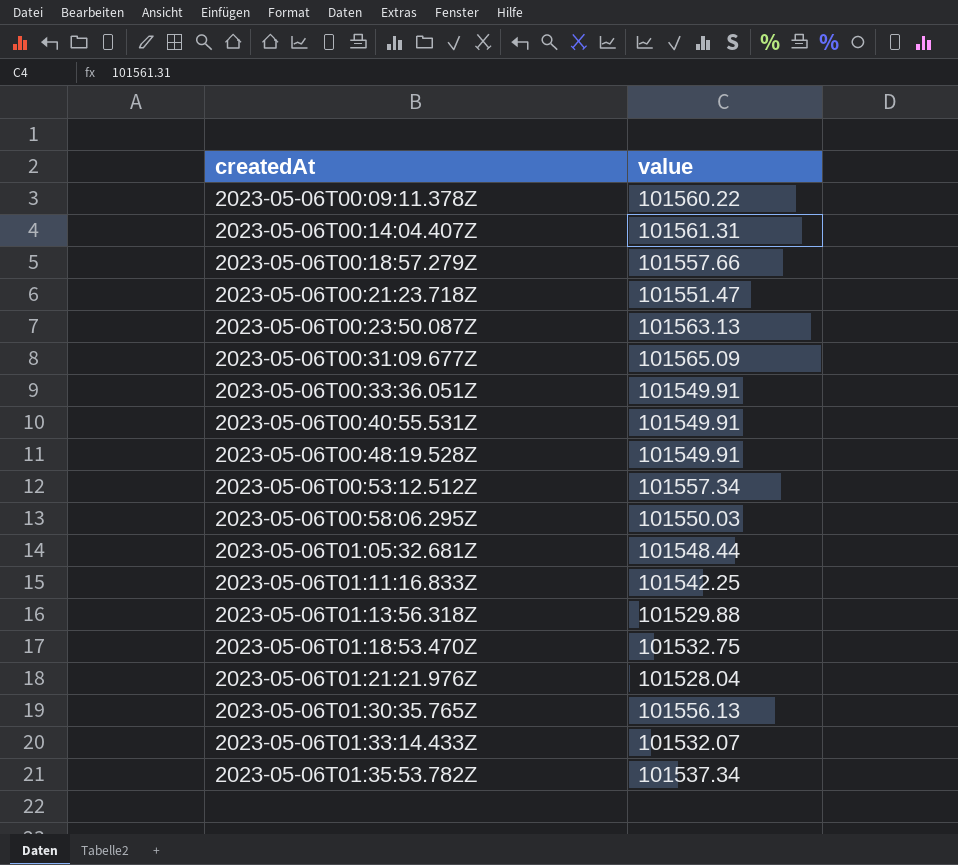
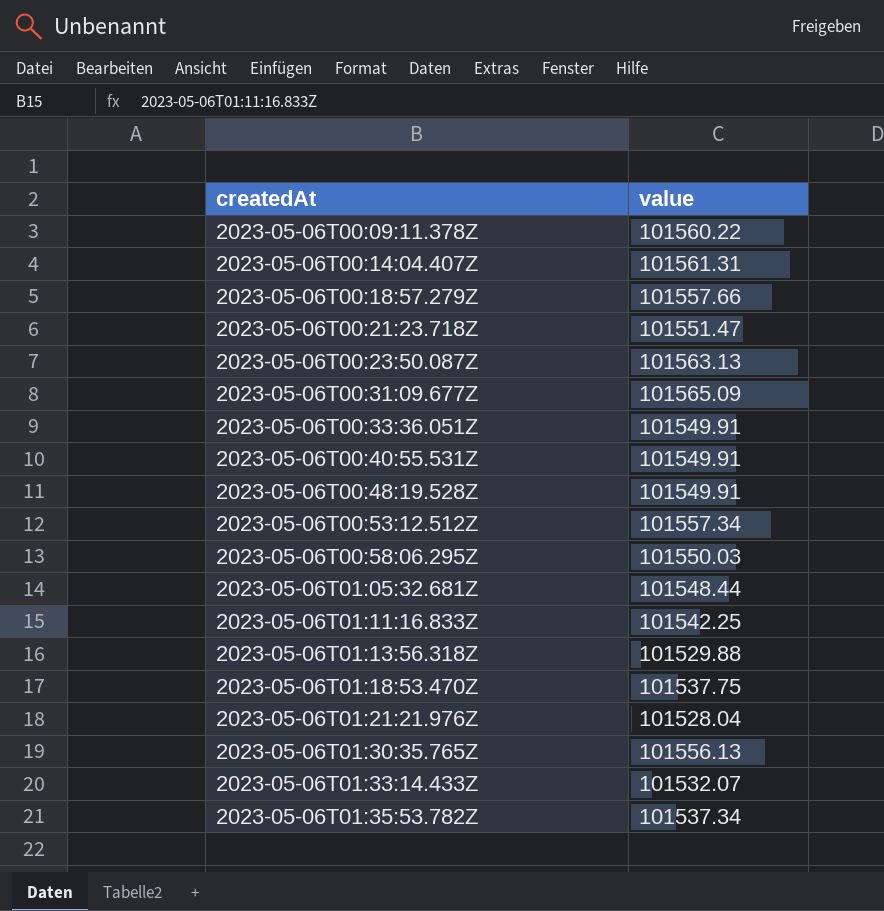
2023-05-06T01:18:53.470Z | value: 101532.75 -> 101537.75

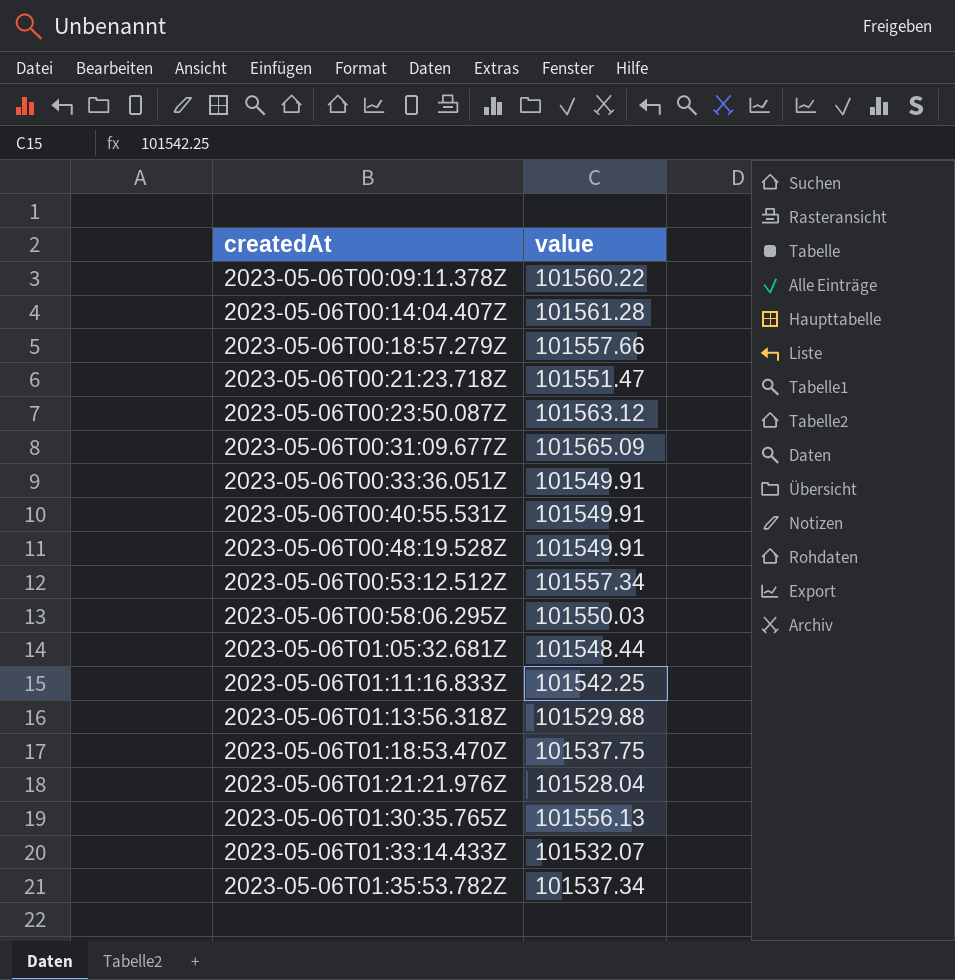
2023-05-06T00:14:04.407Z | value: 101561.31 -> 101561.28
2023-05-06T00:23:50.087Z | value: 101563.13 -> 101563.12

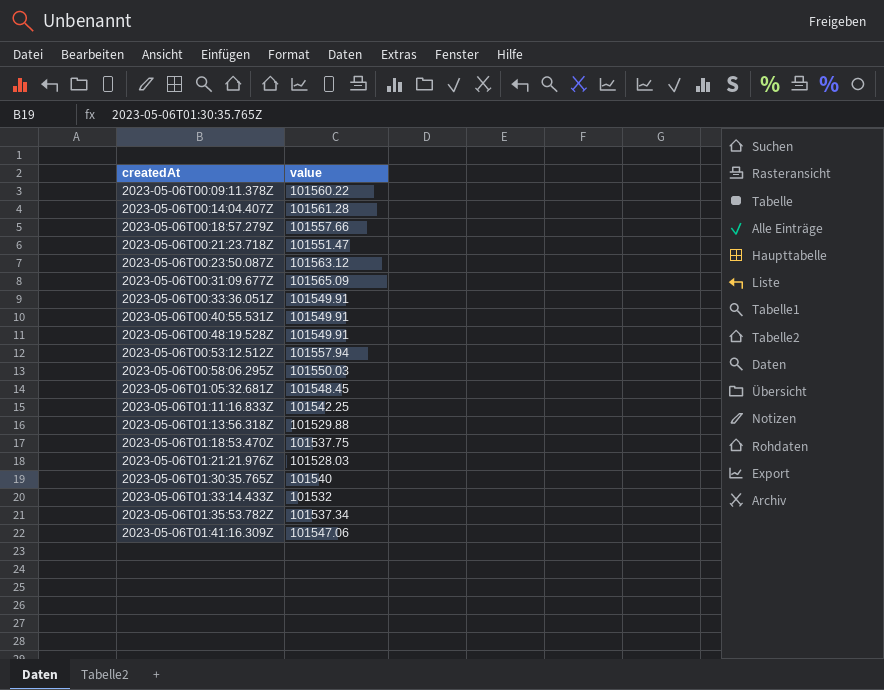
2023-05-06T00:53:12.512Z | value: 101557.34 -> 101557.94
2023-05-06T01:05:32.681Z | value: 101548.44 -> 101548.45
2023-05-06T01:21:21.976Z | value: 101528.04 -> 101528.03
2023-05-06T01:30:35.765Z | value: 101556.13 -> 101540
2023-05-06T01:33:14.433Z | value: 101532.07 -> 101532
row 2023-05-06T01:41:16.309Z: none -> 101547.06

